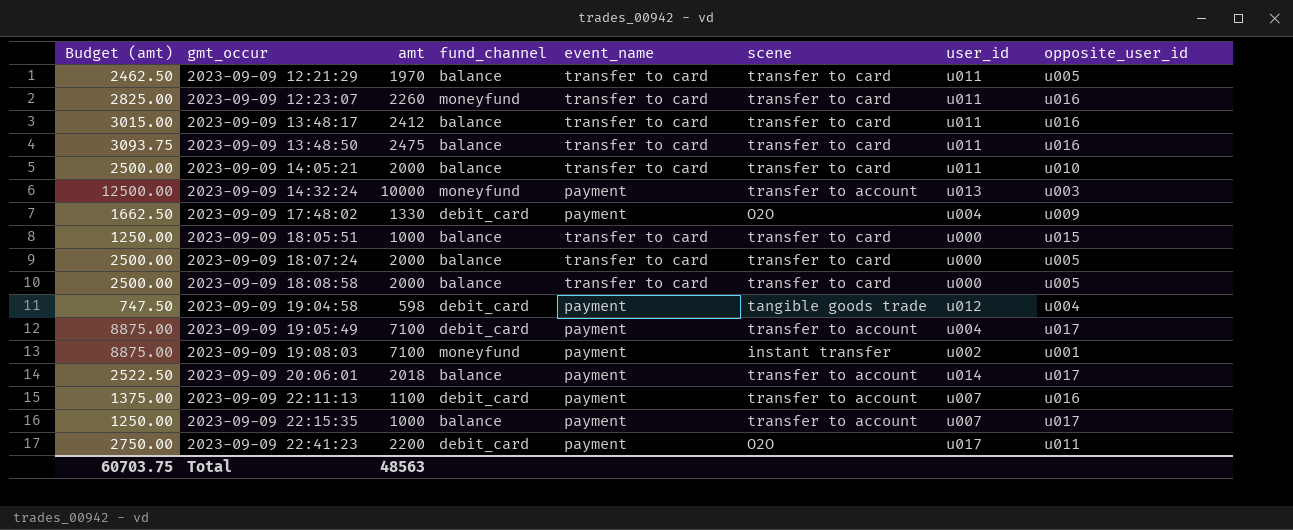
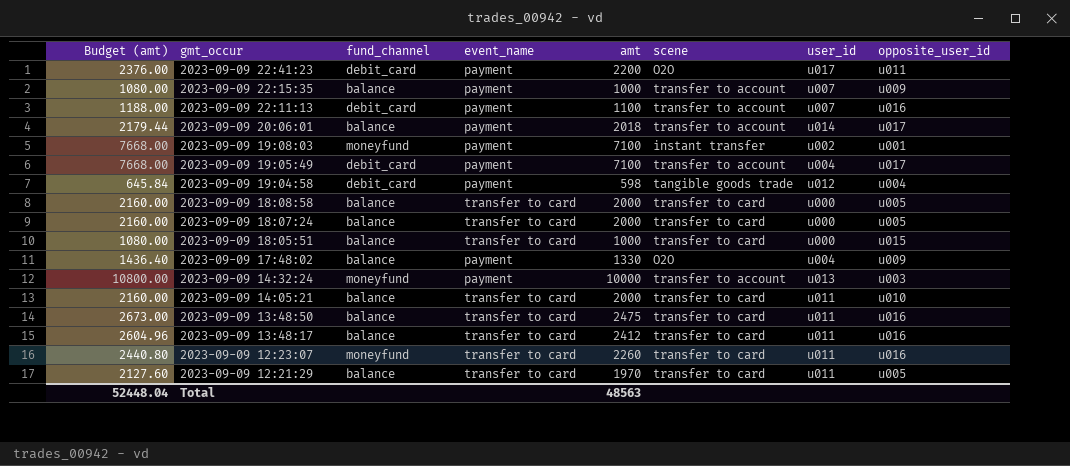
row order: gmt_occur ascending -> gmt_occur descending
column Budget (amt) | formula: [amt] * 1.25 -> [amt] * 1.08
column amt | position: 3 -> 5
2023-09-09 22:15:35 | opposite_user_id: u017 -> u009
2023-09-09 17:48:02 | fund_channel: debit_card -> balance
Total | Budget (amt): 60703.75 -> 52448.04

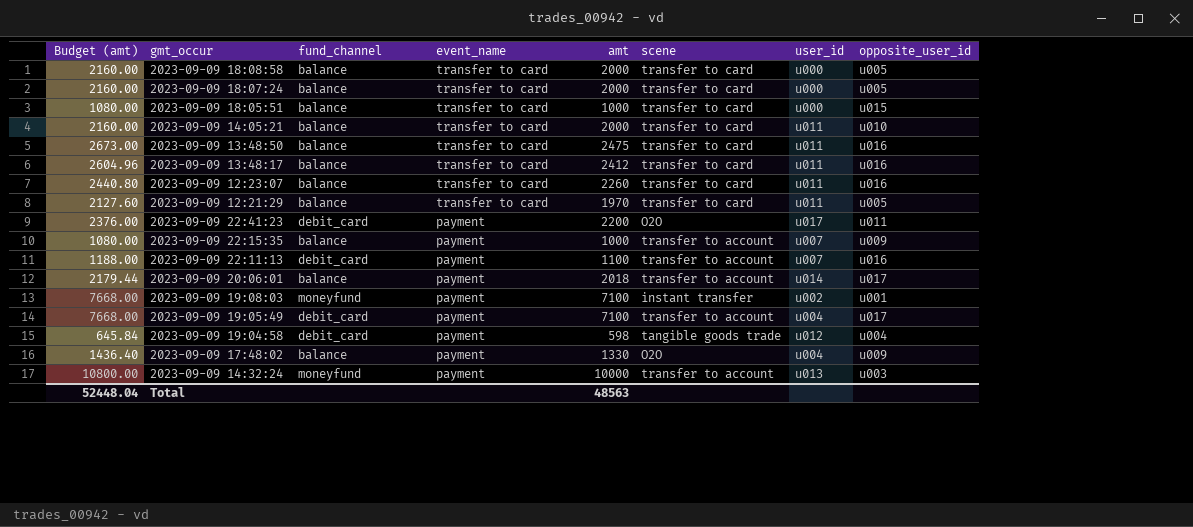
row order: gmt_occur descending -> event_name descending
2023-09-09 12:23:07 | fund_channel: moneyfund -> balance

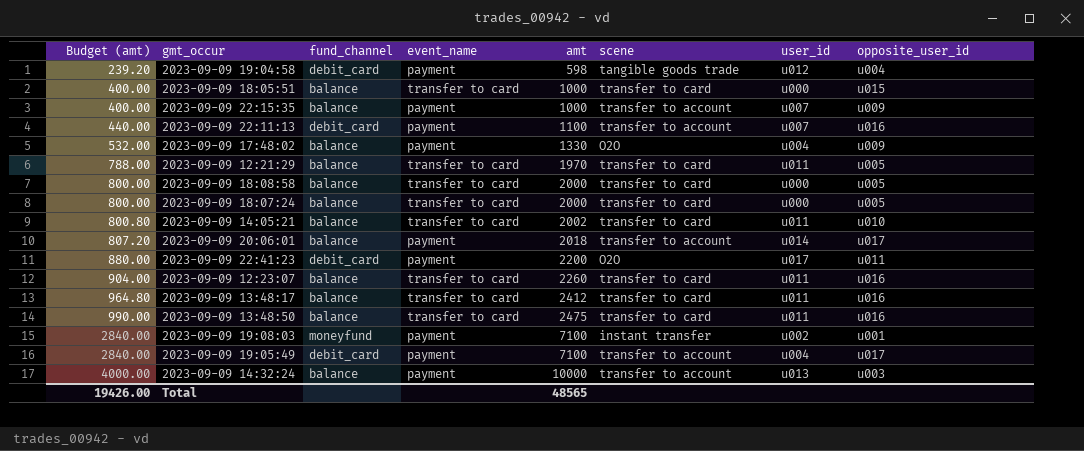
row order: event_name descending -> Budget (amt) ascending
column Budget (amt) | formula: [amt] * 1.08 -> [amt] * 0.4
2023-09-09 14:05:21 | amt: 2000 -> 2002
2023-09-09 14:32:24 | fund_channel: moneyfund -> balance
Total | Budget (amt): 52448.04 -> 19426.00
Total | amt: 48563 -> 48565

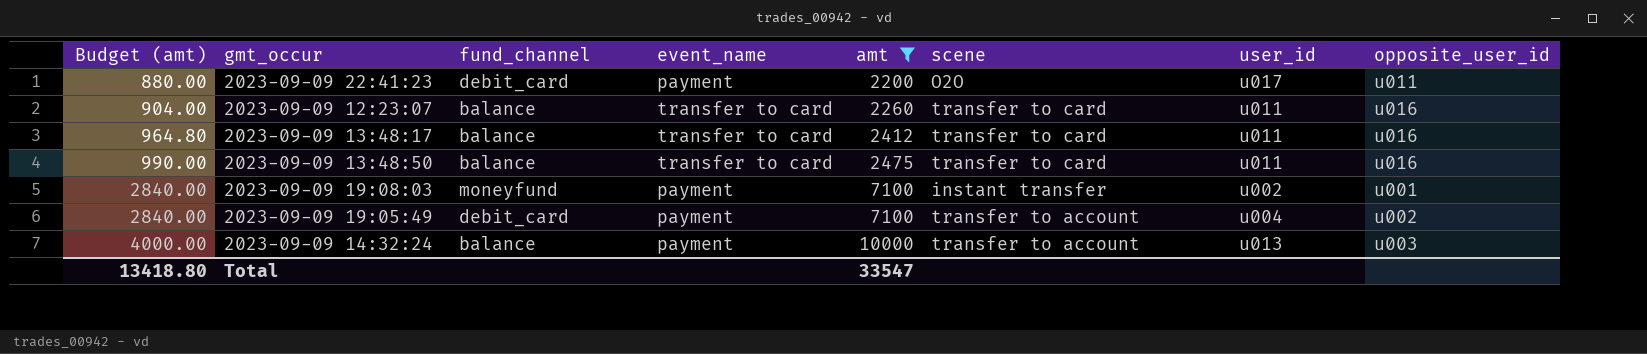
filter: none -> amt >= 2200
2023-09-09 19:05:49 | opposite_user_id: u017 -> u002
Total | Budget (amt): 19426.00 -> 13418.80
Total | amt: 48565 -> 33547

